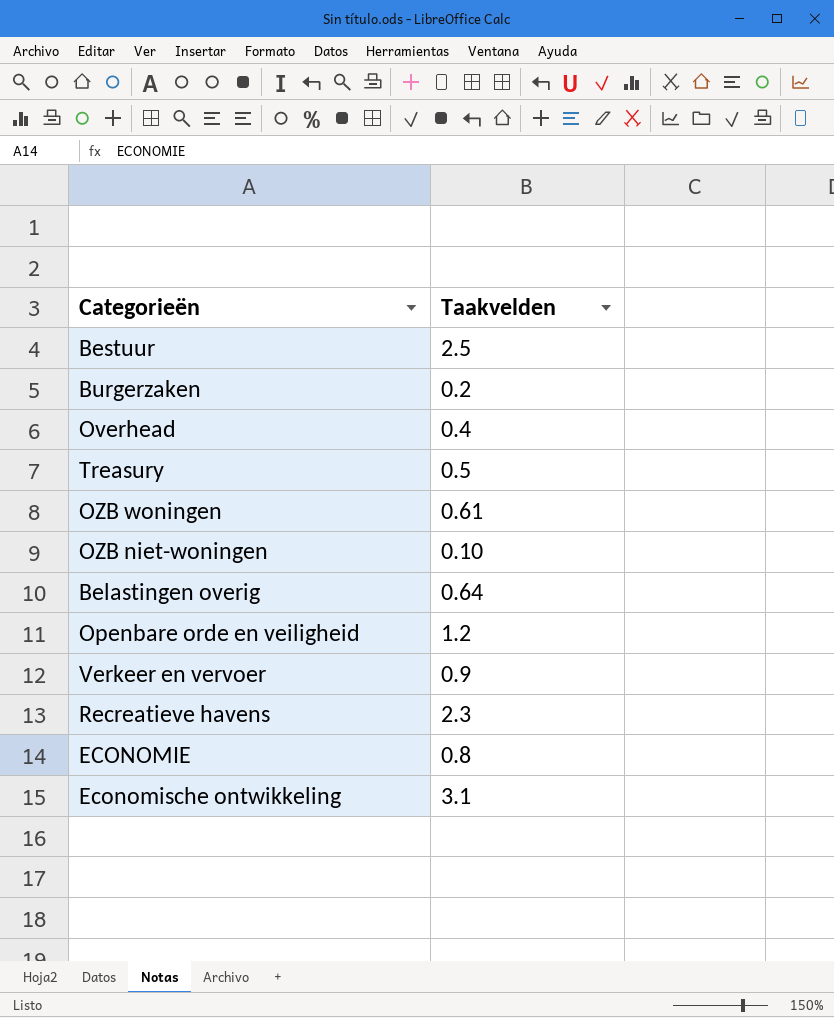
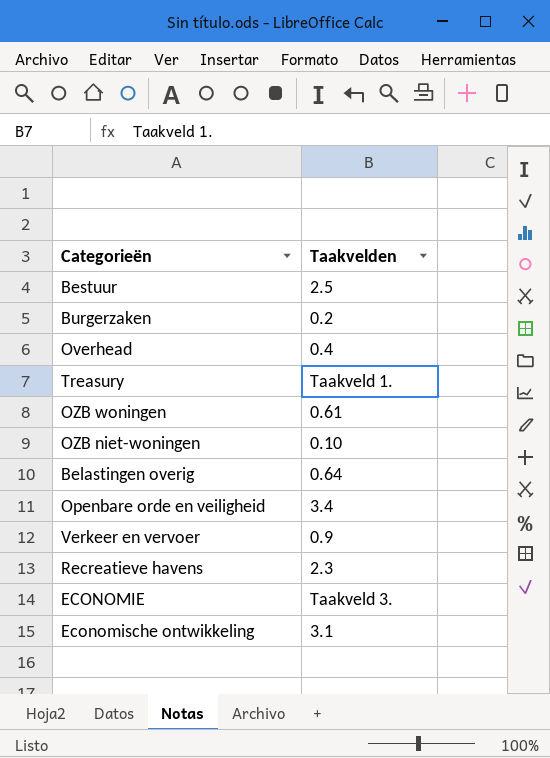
Treasury | Taakvelden: 0.5 -> Taakveld 1.
Openbare orde en veiligheid | Taakvelden: 1.2 -> 3.4
ECONOMIE | Taakvelden: 0.8 -> Taakveld 3.

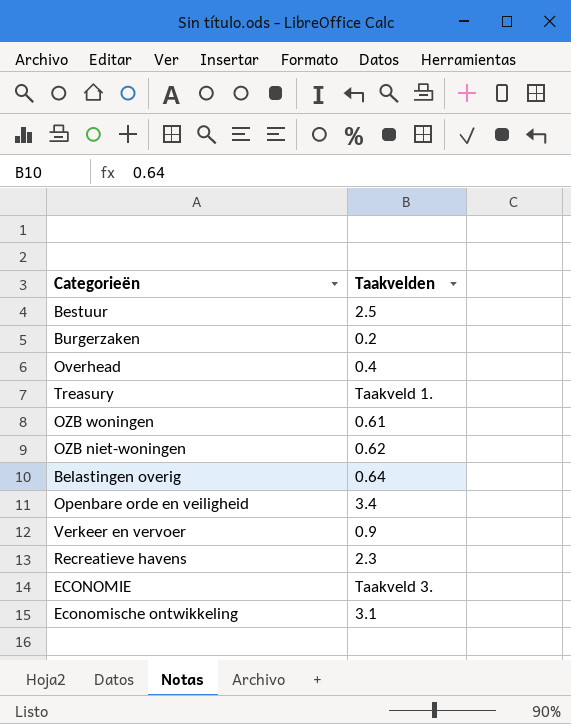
OZB niet-woningen | Taakvelden: 0.10 -> 0.62

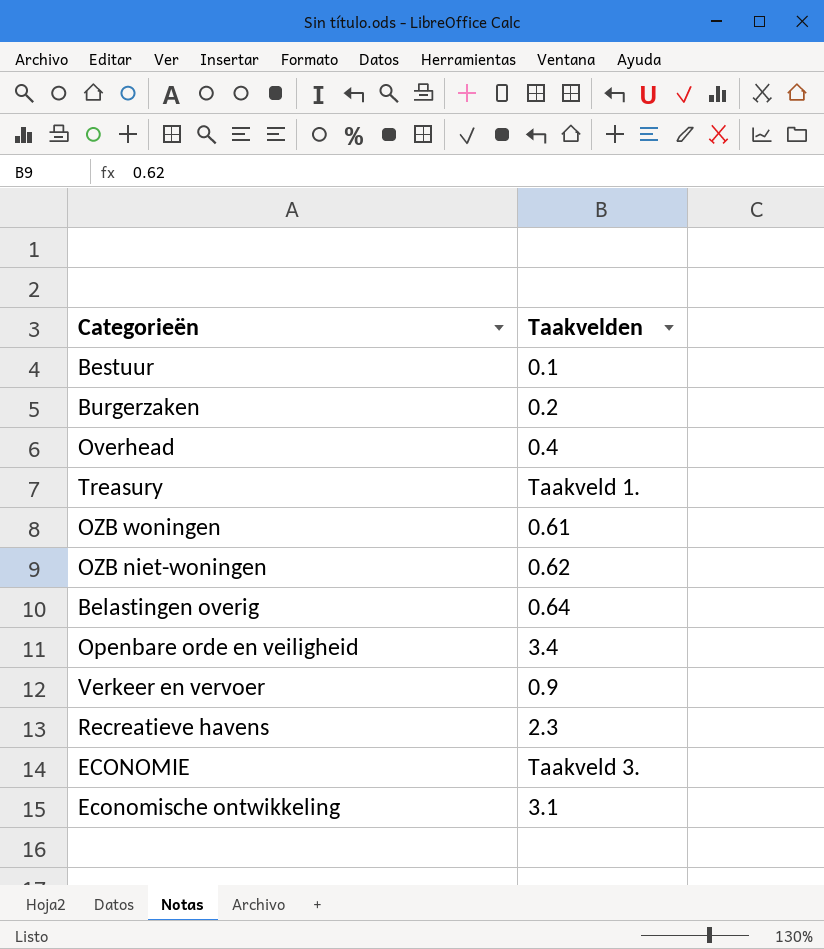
Bestuur | Taakvelden: 2.5 -> 0.1

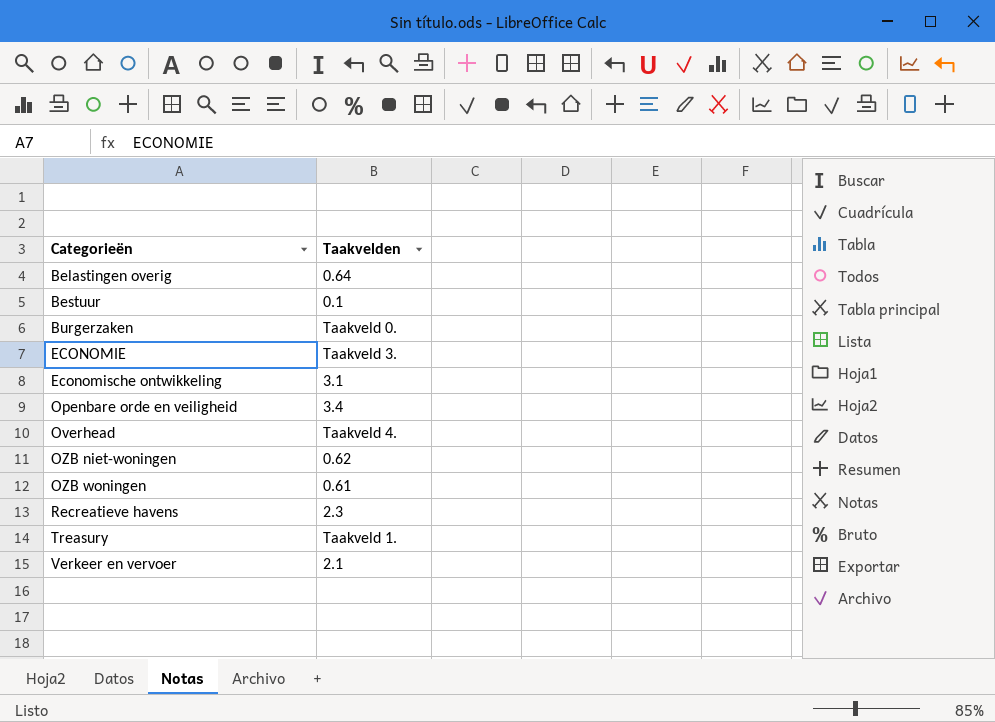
row order: none -> Categorieën ascending
Burgerzaken | Taakvelden: 0.2 -> Taakveld 0.
Overhead | Taakvelden: 0.4 -> Taakveld 4.
Verkeer en vervoer | Taakvelden: 0.9 -> 2.1

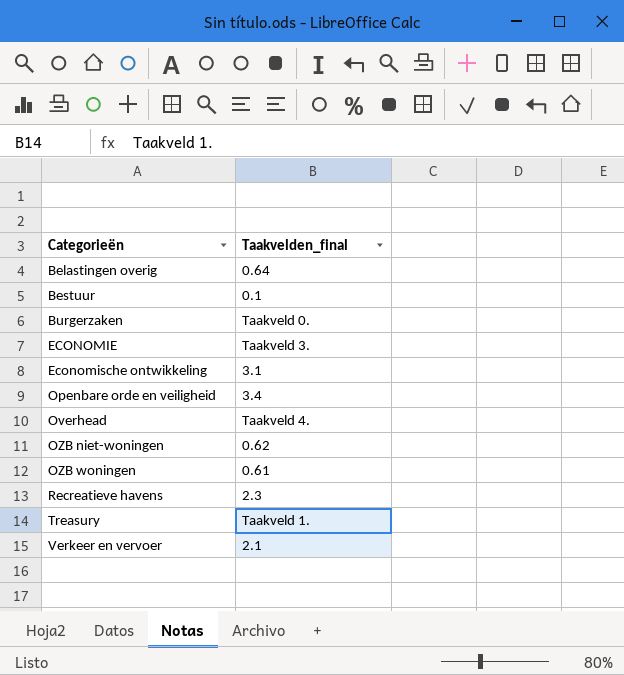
column name: Taakvelden -> Taakvelden_final

